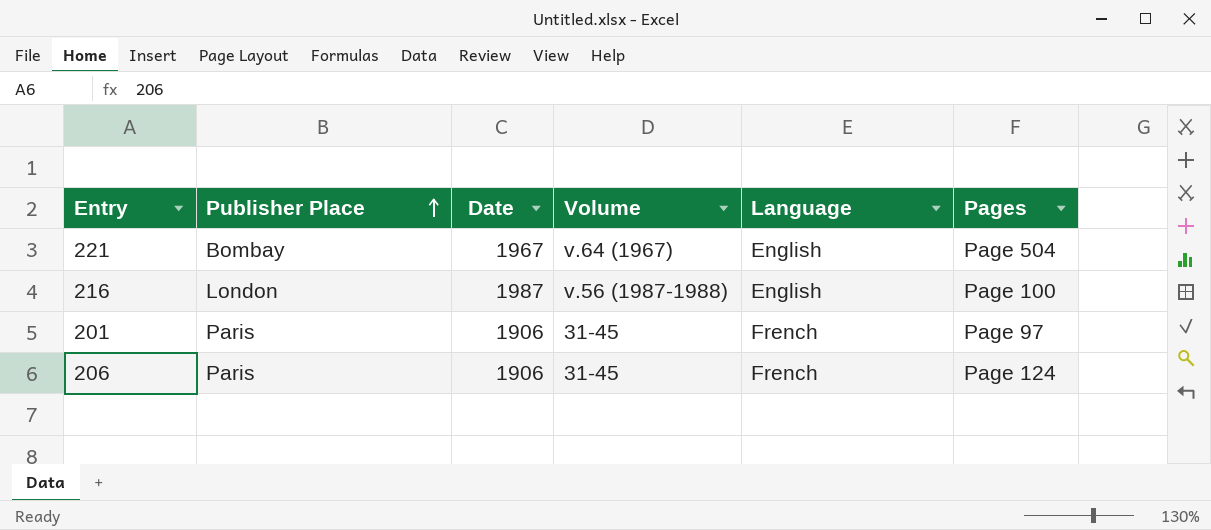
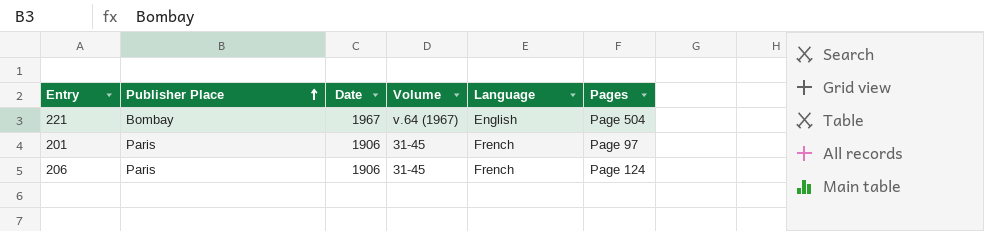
row 216: London | 1987 | v.56 (1987-1988) | English | Page 100 -> none

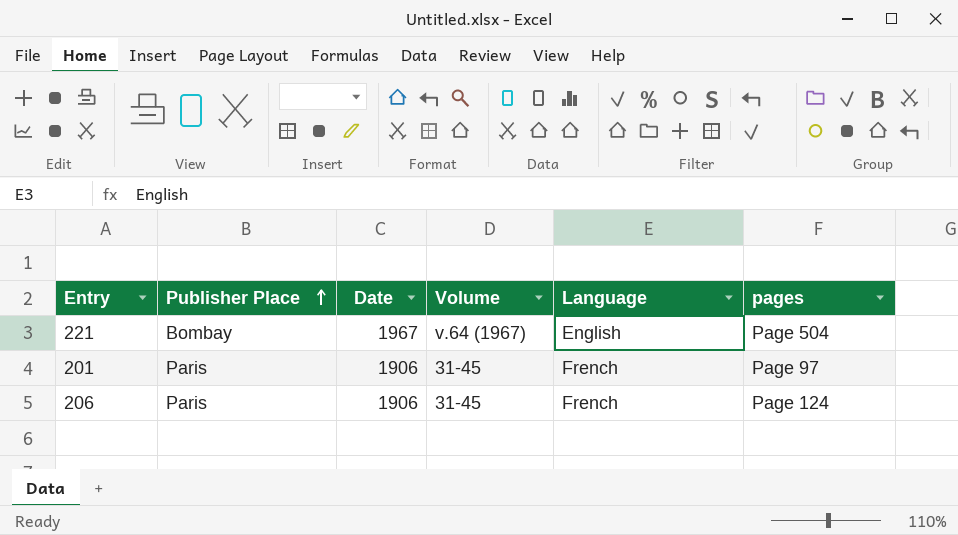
column name: Pages -> pages

